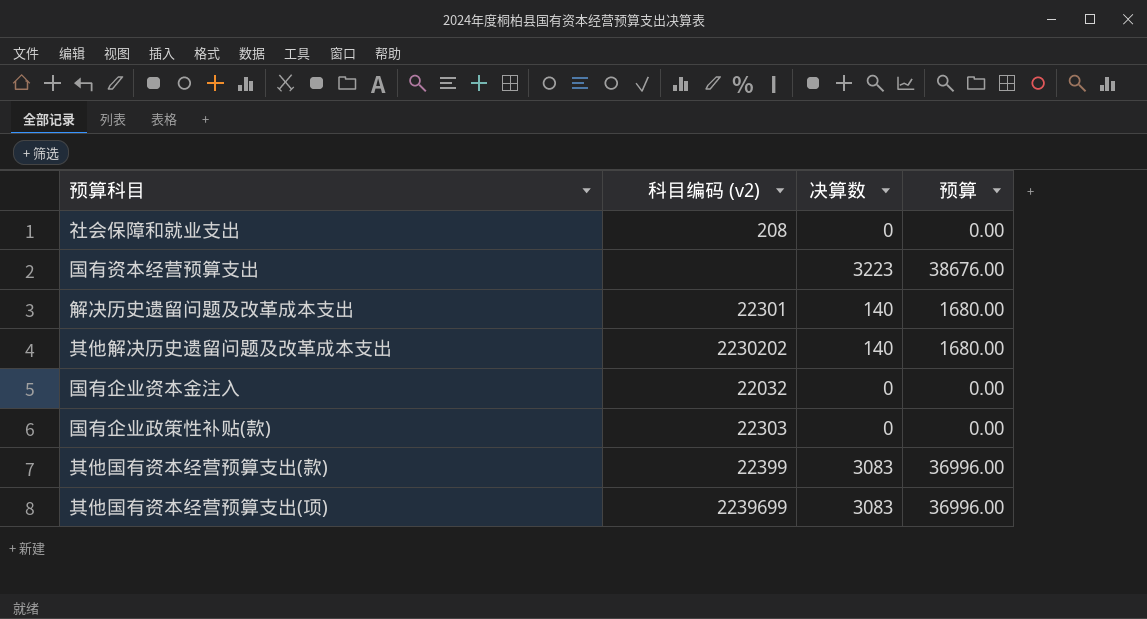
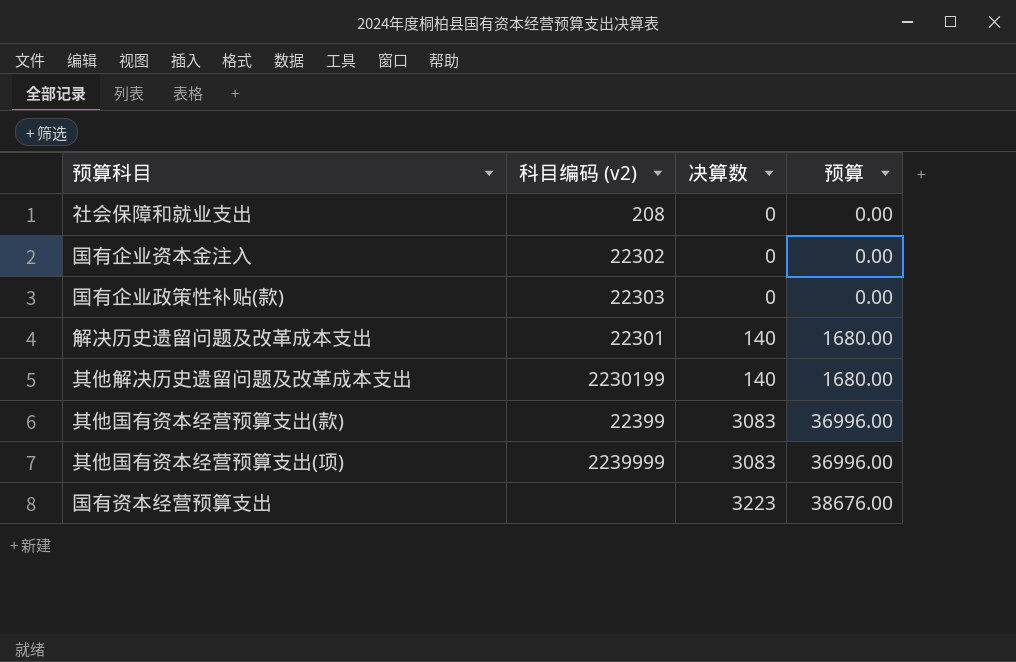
row order: none -> 决算数 ascending
国有企业资本金注入 | 科目编码 (v2): 22032 -> 22302
其他解决历史遗留问题及改革成本支出 | 科目编码 (v2): 2230202 -> 2230199
其他国有资本经营预算支出(项) | 科目编码 (v2): 2239699 -> 2239999

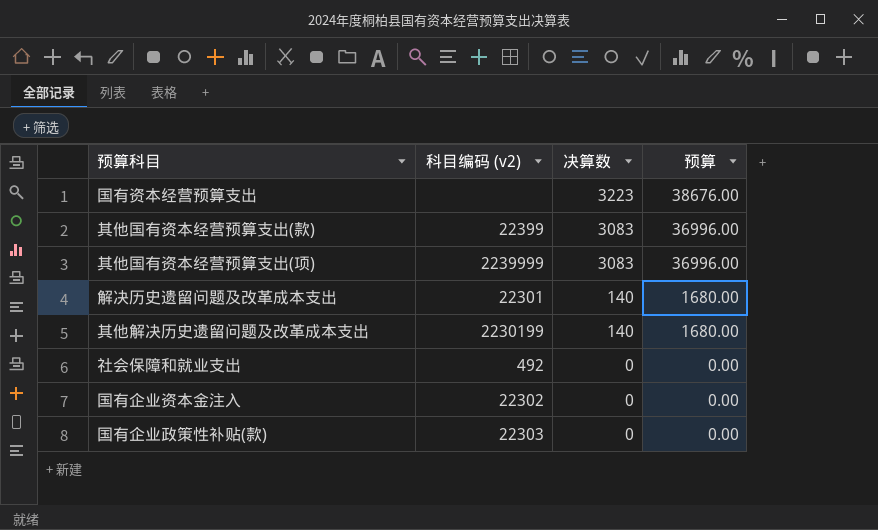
row order: 决算数 ascending -> 决算数 descending
社会保障和就业支出 | 科目编码 (v2): 208 -> 492

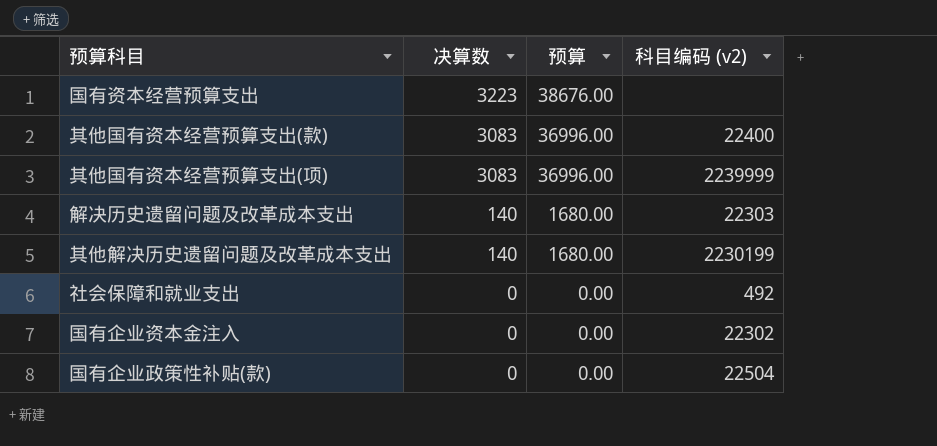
column 科目编码 (v2) | position: 2 -> 4
其他国有资本经营预算支出(款) | 科目编码 (v2): 22399 -> 22400
解决历史遗留问题及改革成本支出 | 科目编码 (v2): 22301 -> 22303
国有企业政策性补贴(款) | 科目编码 (v2): 22303 -> 22504

